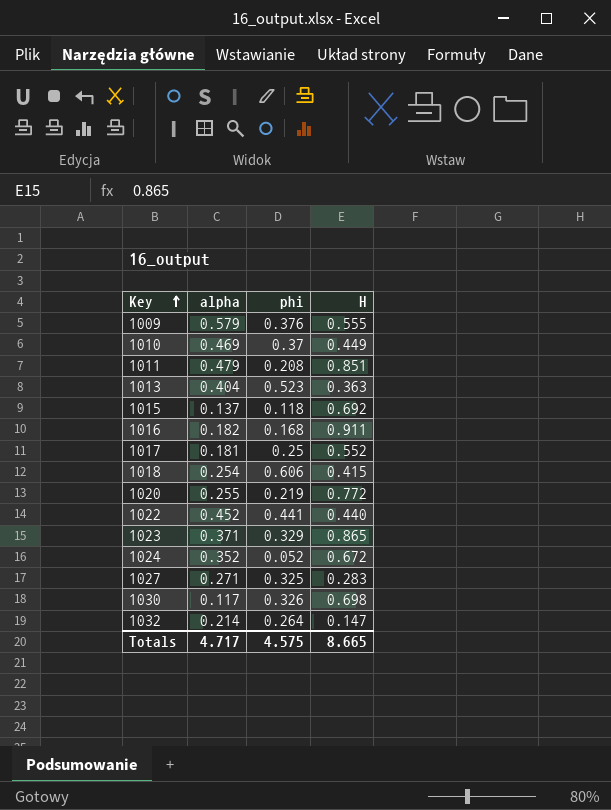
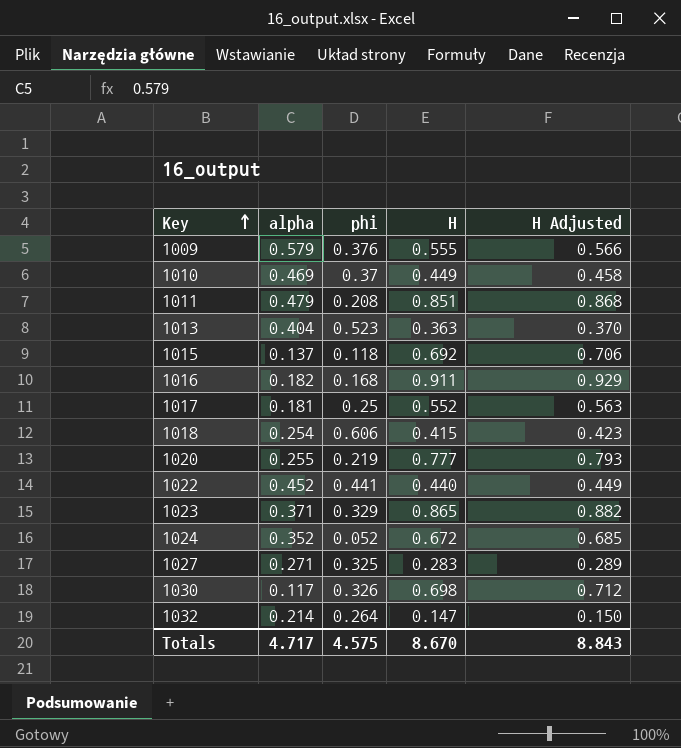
column H Adjusted | formula: none -> [H] * 1.02
1020 | H: 0.772 -> 0.777
Totals | H: 8.665 -> 8.670

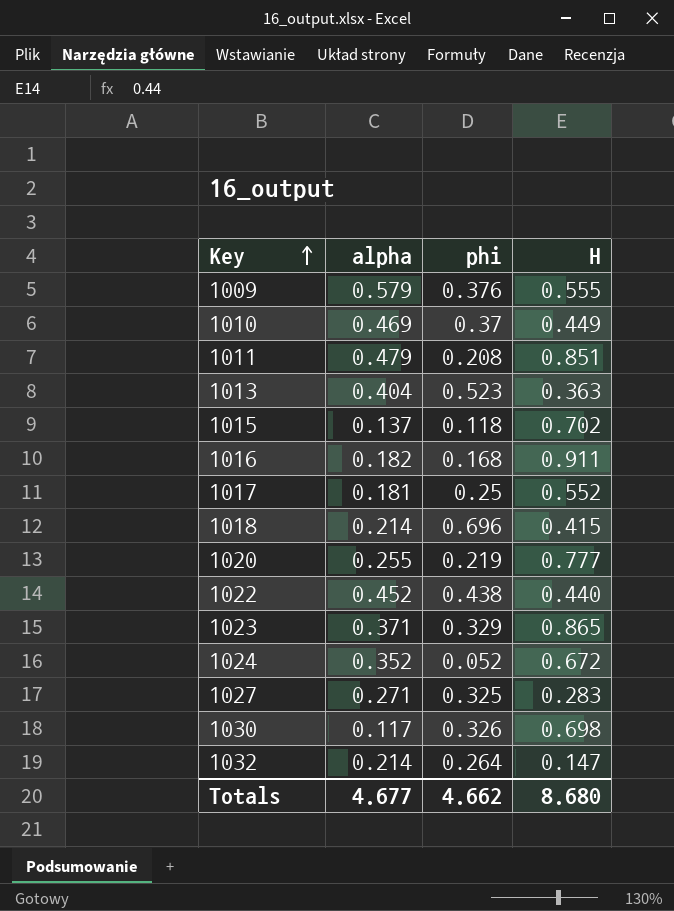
column H Adjusted | formula: [H] * 1.02 -> none
1015 | H: 0.692 -> 0.702
1018 | alpha: 0.254 -> 0.214
1018 | phi: 0.606 -> 0.696
1022 | phi: 0.441 -> 0.438
Totals | alpha: 4.717 -> 4.677
Totals | phi: 4.575 -> 4.662
Totals | H: 8.670 -> 8.680

